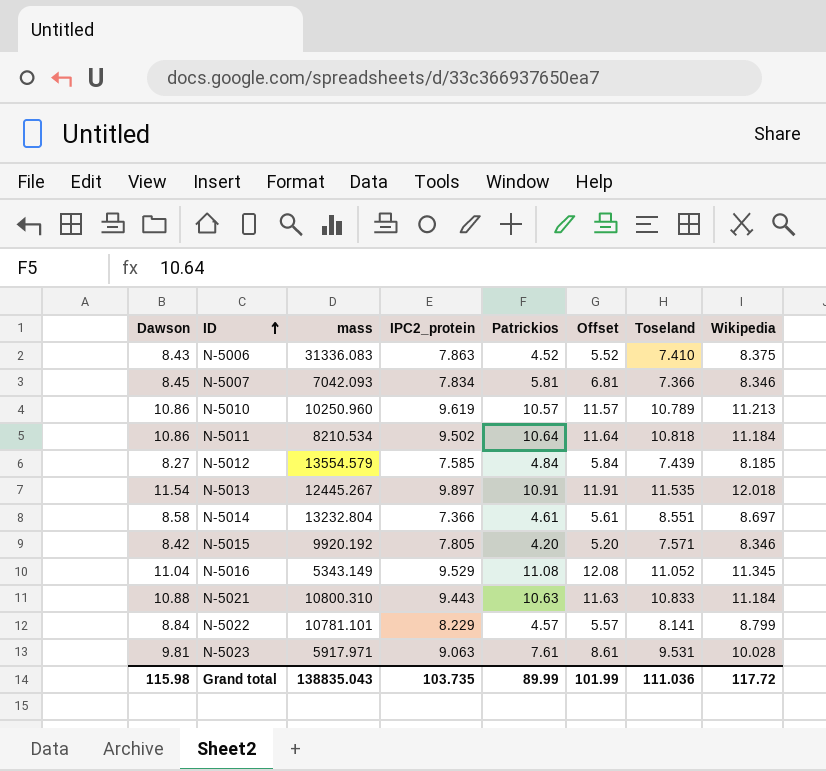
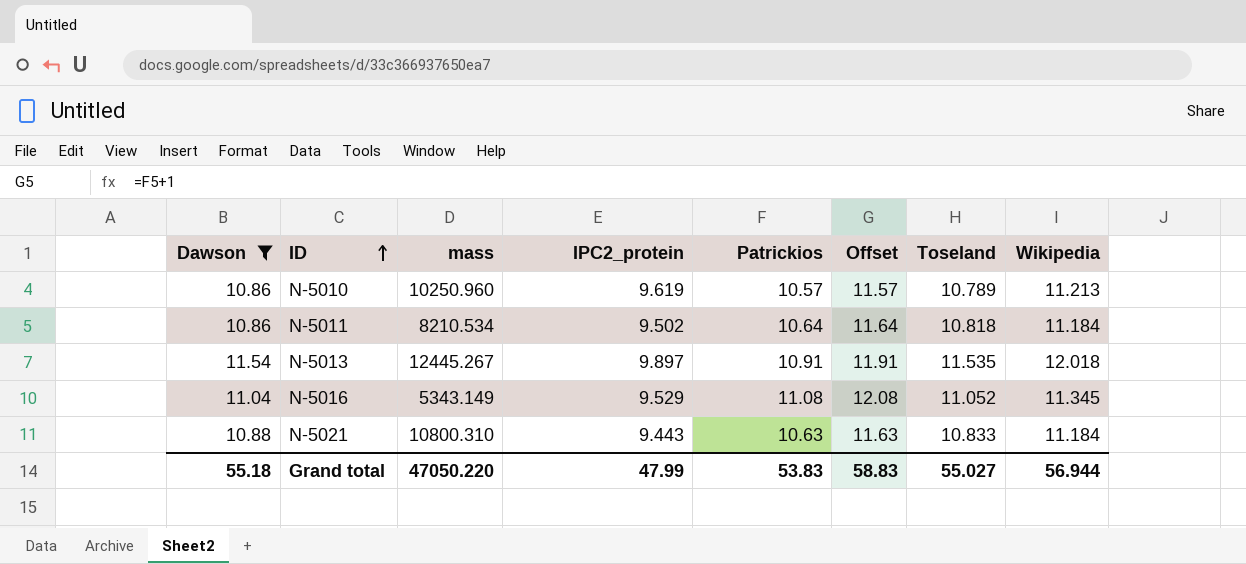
filter: none -> Dawson >= 10.86
Grand total | Dawson: 115.98 -> 55.18
Grand total | mass: 138835.043 -> 47050.220
Grand total | IPC2_protein: 103.735 -> 47.99
Grand total | Patrickios: 89.99 -> 53.83
Grand total | Offset: 101.99 -> 58.83
Grand total | Toseland: 111.036 -> 55.027
Grand total | Wikipedia: 117.72 -> 56.944

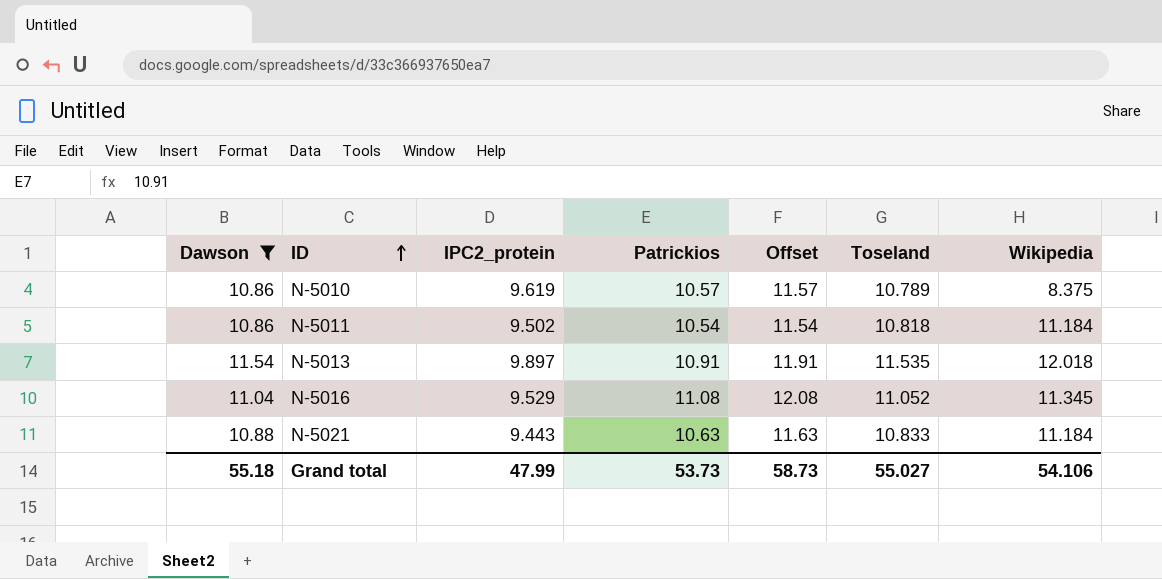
column mass | position: 3 -> none
N-5010 | Wikipedia: 11.213 -> 8.375
N-5011 | Patrickios: 10.64 -> 10.54
N-5011 | Offset: 11.64 -> 11.54
Grand total | Patrickios: 53.83 -> 53.73
Grand total | Offset: 58.83 -> 58.73
Grand total | Wikipedia: 56.944 -> 54.106

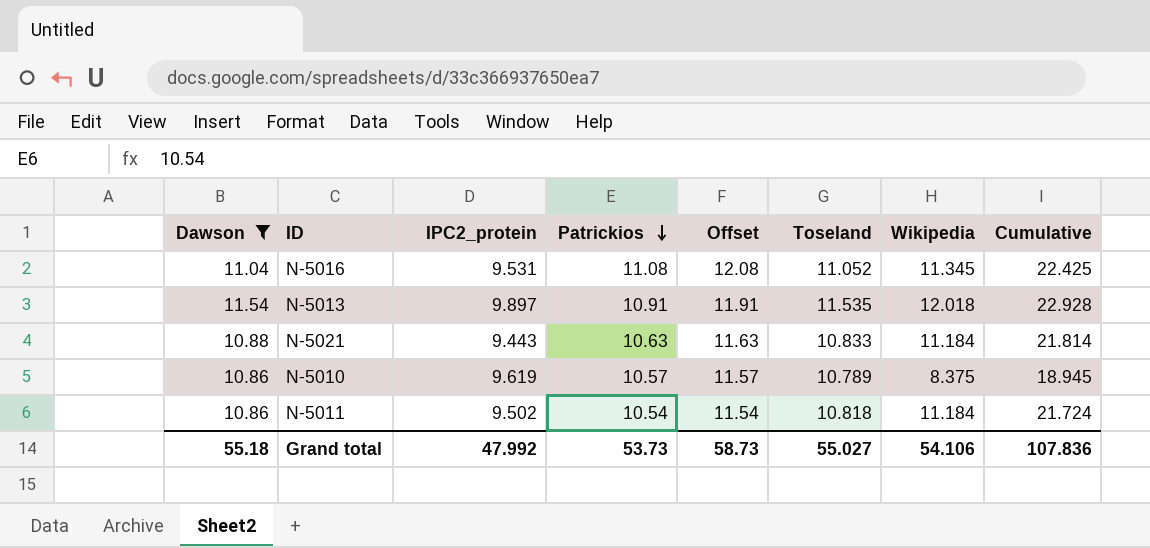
row order: ID ascending -> Patrickios descending
column Cumulative | formula: none -> [Patrickios] + [Wikipedia]
N-5016 | IPC2_protein: 9.529 -> 9.531
Grand total | IPC2_protein: 47.99 -> 47.992

